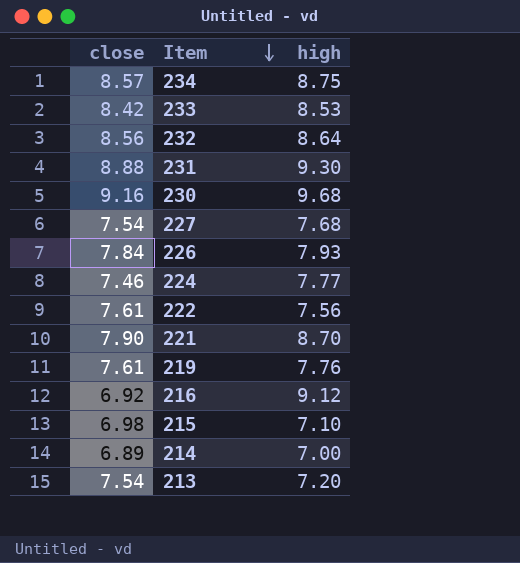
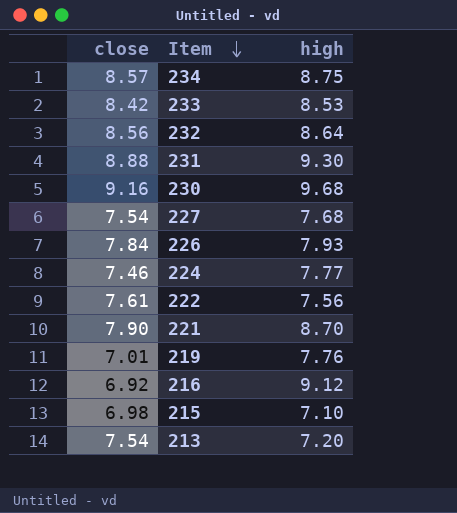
row 214: 6.89 | 7.00 -> none
219 | close: 7.61 -> 7.01

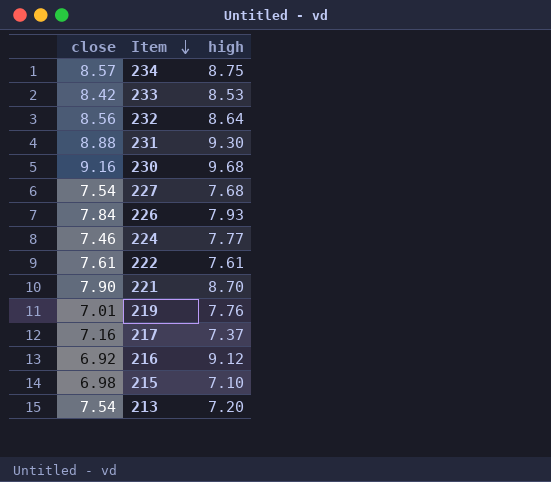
222 | high: 7.56 -> 7.61
row 217: none -> 7.16 | 7.37

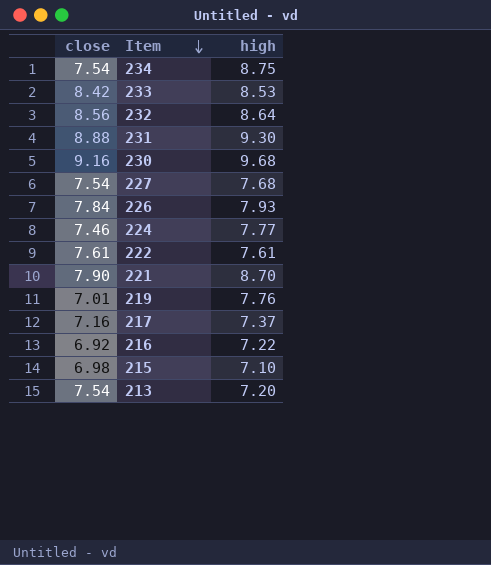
234 | close: 8.57 -> 7.54
216 | high: 9.12 -> 7.22

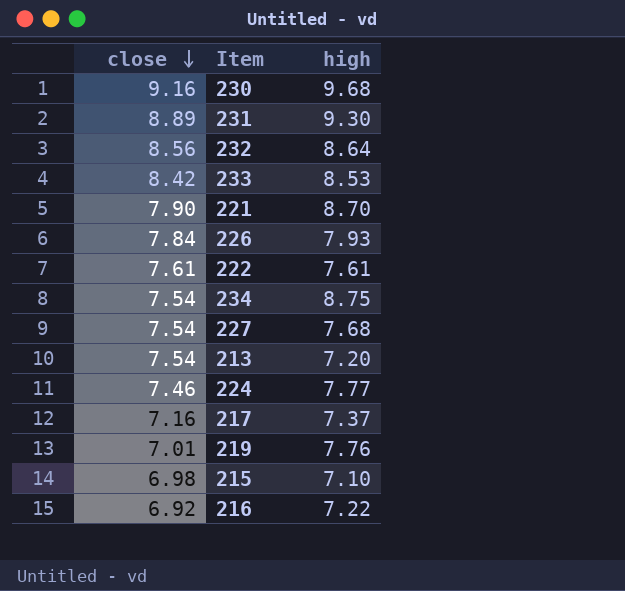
row order: Item descending -> close descending
231 | close: 8.88 -> 8.89

